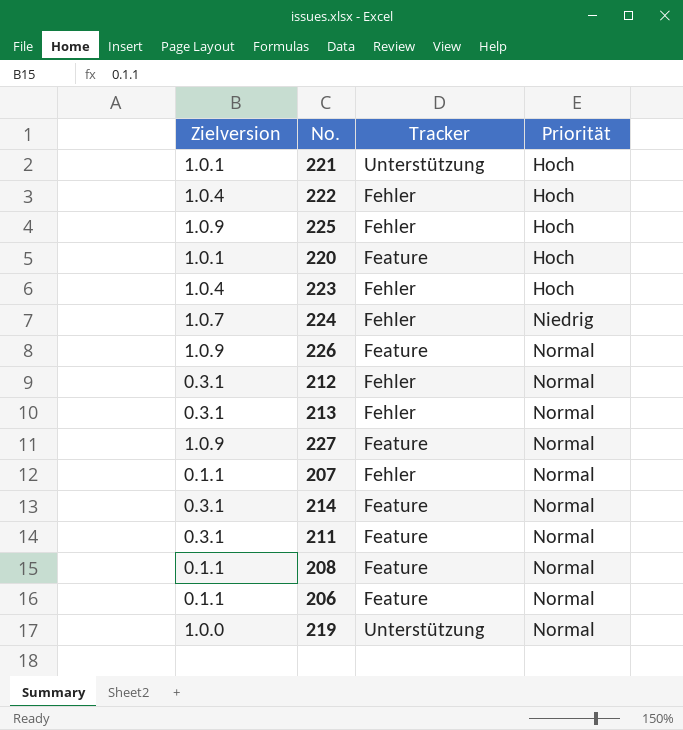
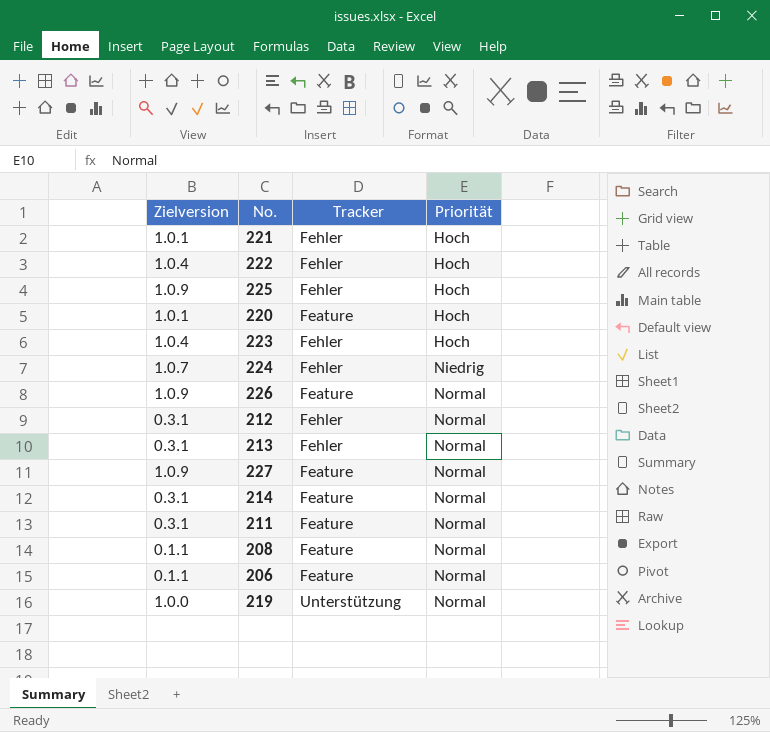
row 207: 0.1.1 | Fehler | Normal -> none
221 | Tracker: Unterstützung -> Fehler

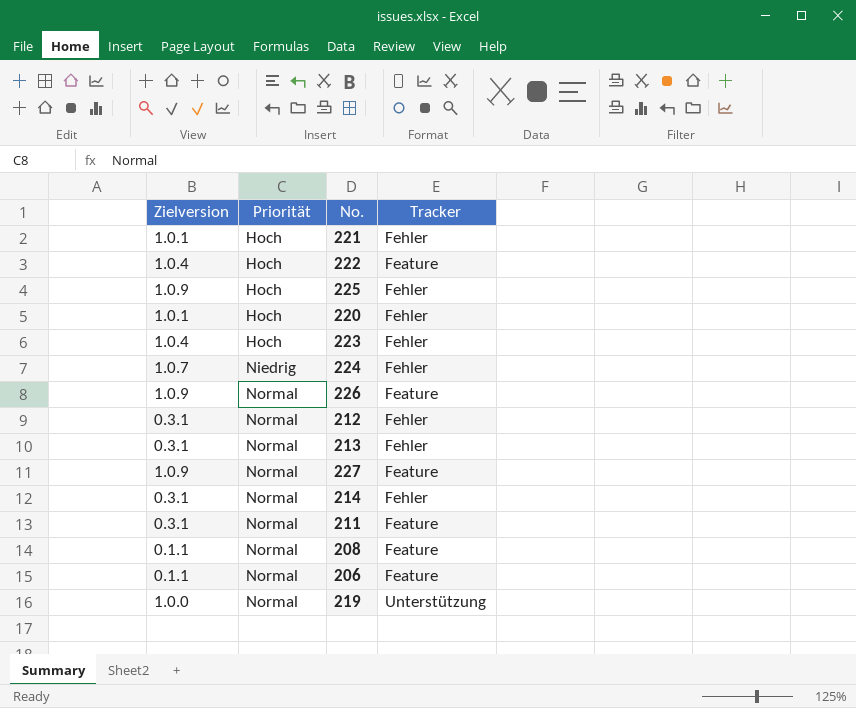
column Priorität | position: 4 -> 2
222 | Tracker: Fehler -> Feature
220 | Tracker: Feature -> Fehler
214 | Tracker: Feature -> Fehler

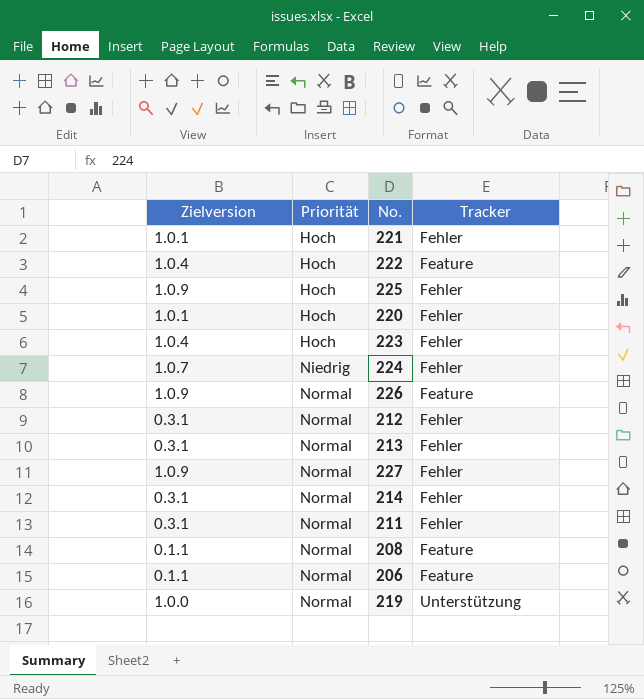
227 | Tracker: Feature -> Fehler
211 | Tracker: Feature -> Fehler

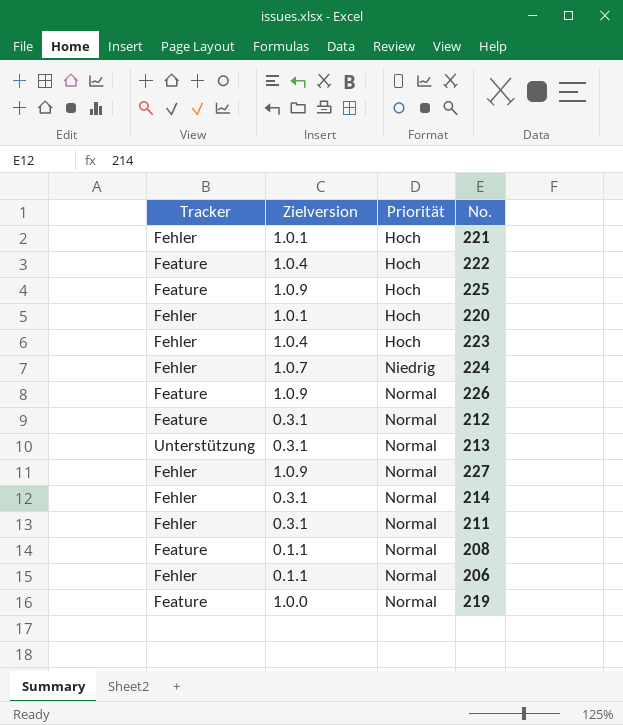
column Tracker | position: 4 -> 1
225 | Tracker: Fehler -> Feature
212 | Tracker: Fehler -> Feature
213 | Tracker: Fehler -> Unterstützung
206 | Tracker: Feature -> Fehler
219 | Tracker: Unterstützung -> Feature

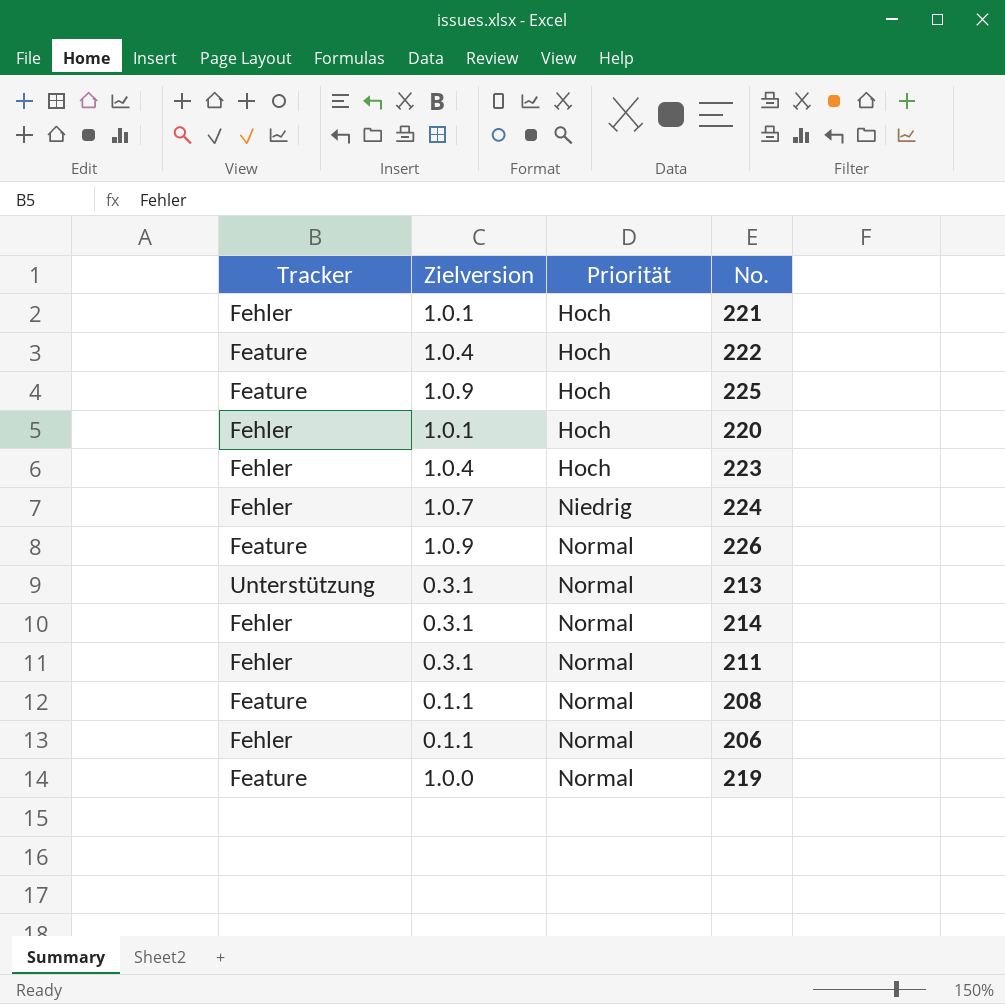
row 212: Feature | 0.3.1 | Normal -> none
row 227: Fehler | 1.0.9 | Normal -> none

